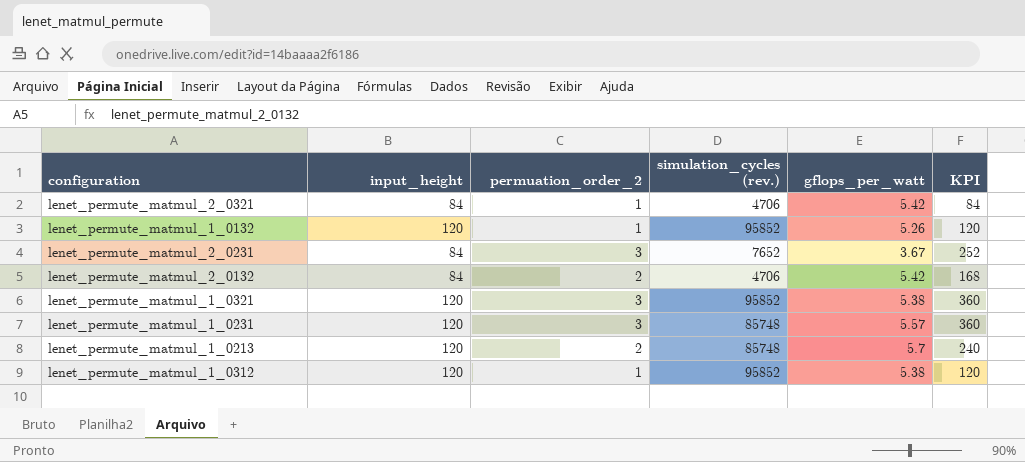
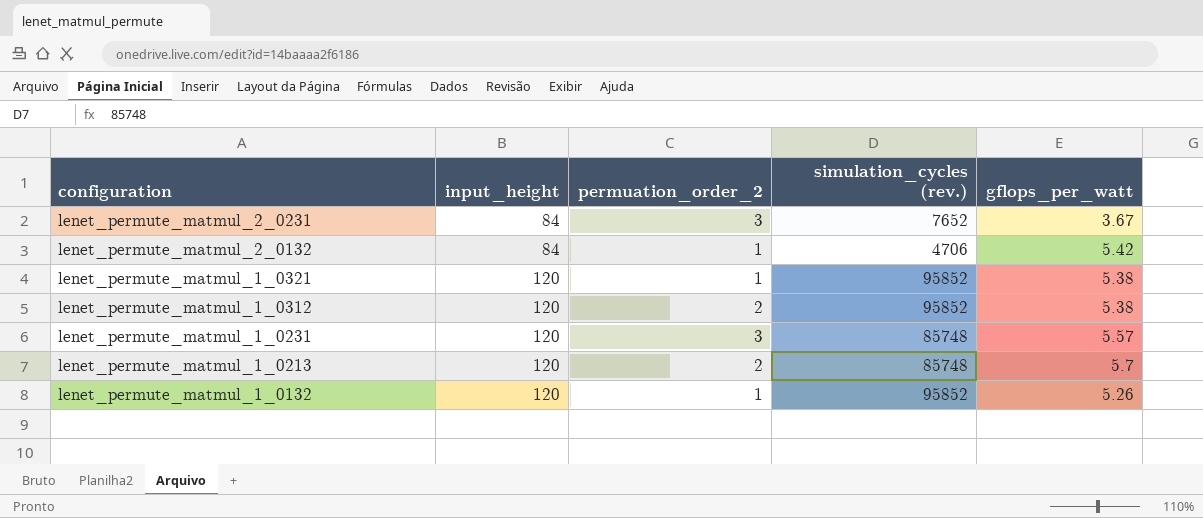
row order: none -> configuration descending
column KPI | formula: [input_height] * [permuation_order_2] -> none
row lenet_permute_matmul_2_0321: 84 | 1 | 4706 | 5.42 | 84 -> none
lenet_permute_matmul_2_0132 | permuation_order_2: 2 -> 1
lenet_permute_matmul_1_0321 | permuation_order_2: 3 -> 1
lenet_permute_matmul_1_0312 | permuation_order_2: 1 -> 2

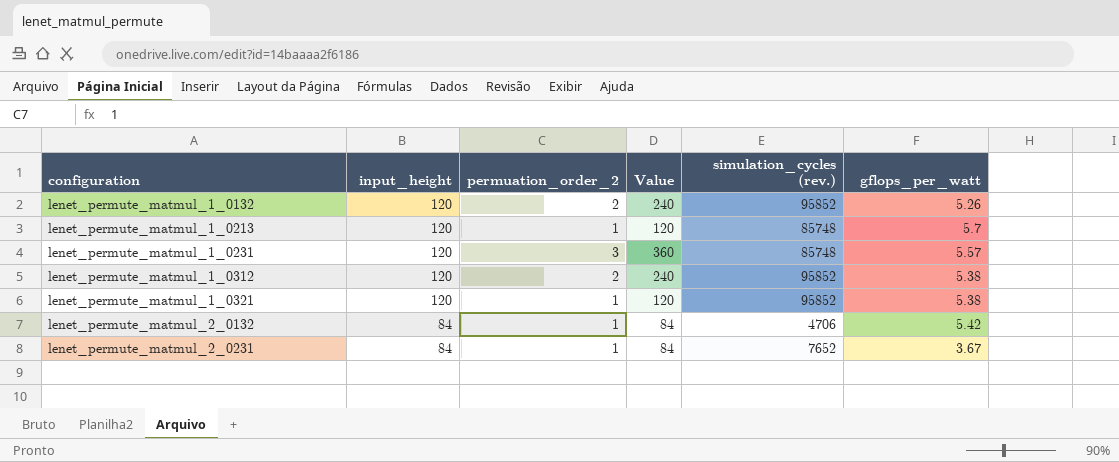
row order: configuration descending -> configuration ascending
column Value | formula: none -> [input_height] * [permuation_order_2]
lenet_permute_matmul_1_0132 | permuation_order_2: 1 -> 2
lenet_permute_matmul_1_0213 | permuation_order_2: 2 -> 1
lenet_permute_matmul_2_0231 | permuation_order_2: 3 -> 1

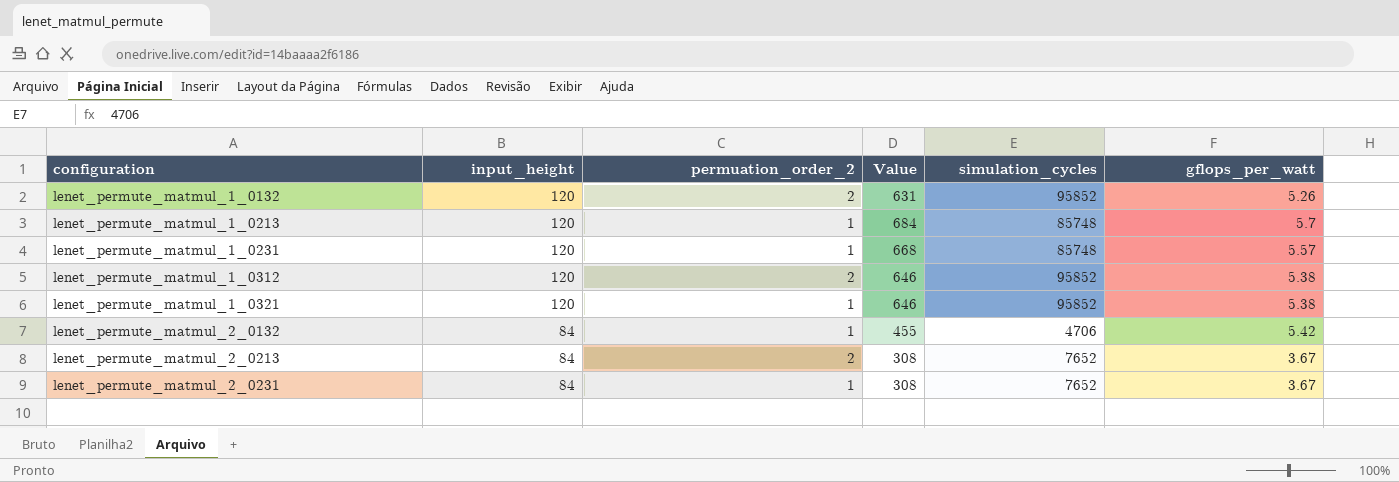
column Value | formula: [input_height] * [permuation_order_2] -> [input_height] * [gflops_per_watt]
column name: simulation_cycles (rev.) -> simulation_cycles
lenet_permute_matmul_1_0231 | permuation_order_2: 3 -> 1
row lenet_permute_matmul_2_0213: none -> 84 | 2 | 308 | 7652 | 3.67

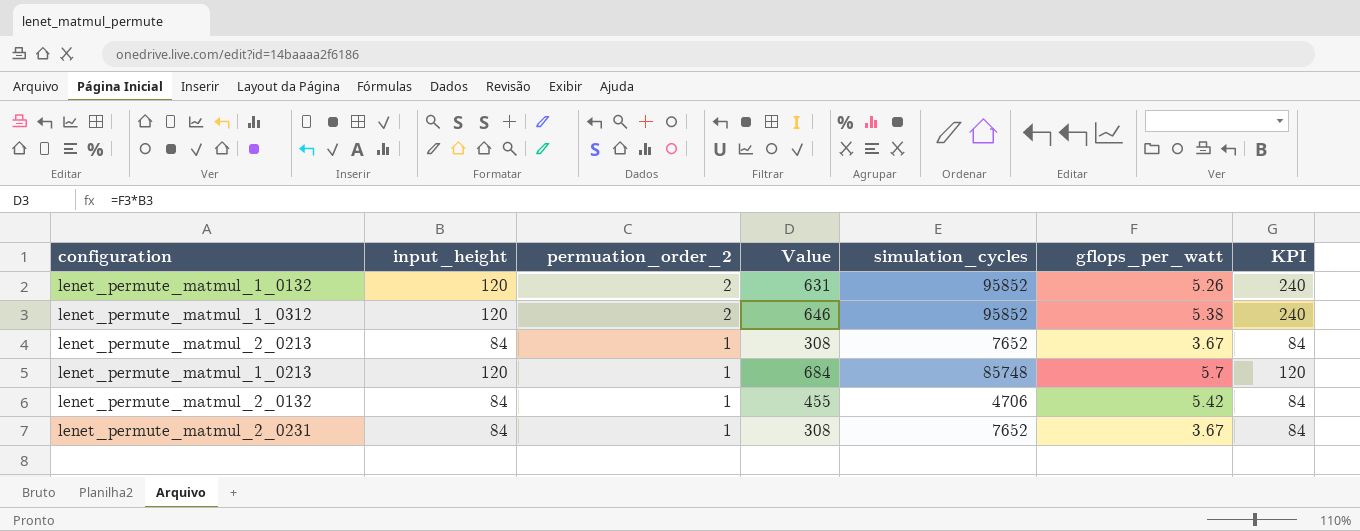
row order: configuration ascending -> permuation_order_2 descending
column KPI | formula: none -> [input_height] * [permuation_order_2]
row lenet_permute_matmul_1_0231: 120 | 1 | 668 | 85748 | 5.57 -> none
row lenet_permute_matmul_1_0321: 120 | 1 | 646 | 95852 | 5.38 -> none
lenet_permute_matmul_2_0213 | permuation_order_2: 2 -> 1

